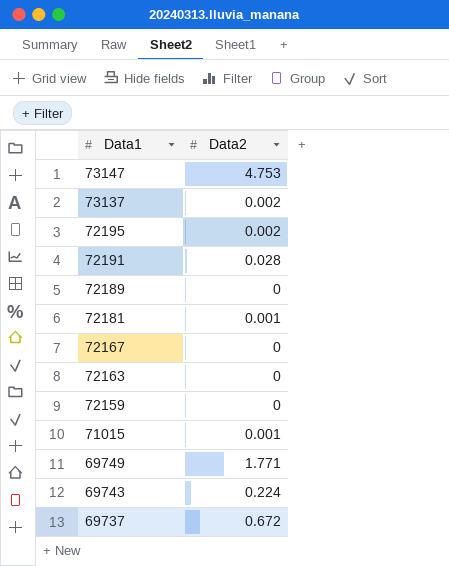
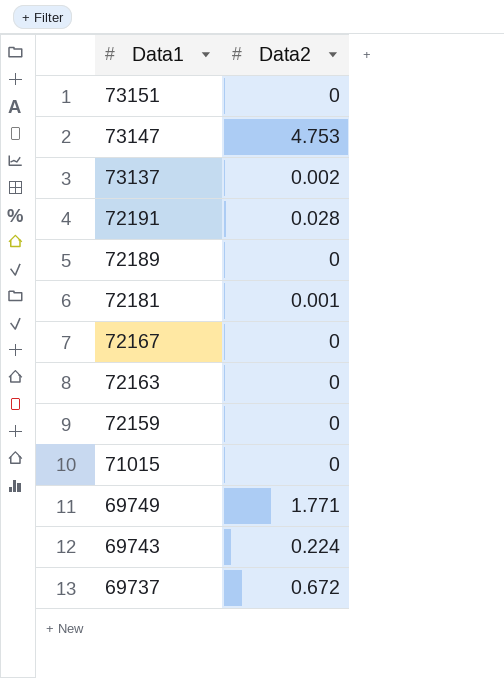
row 72195: 0.002 -> none
row 73151: none -> 0
71015 | Data2: 0.001 -> 0

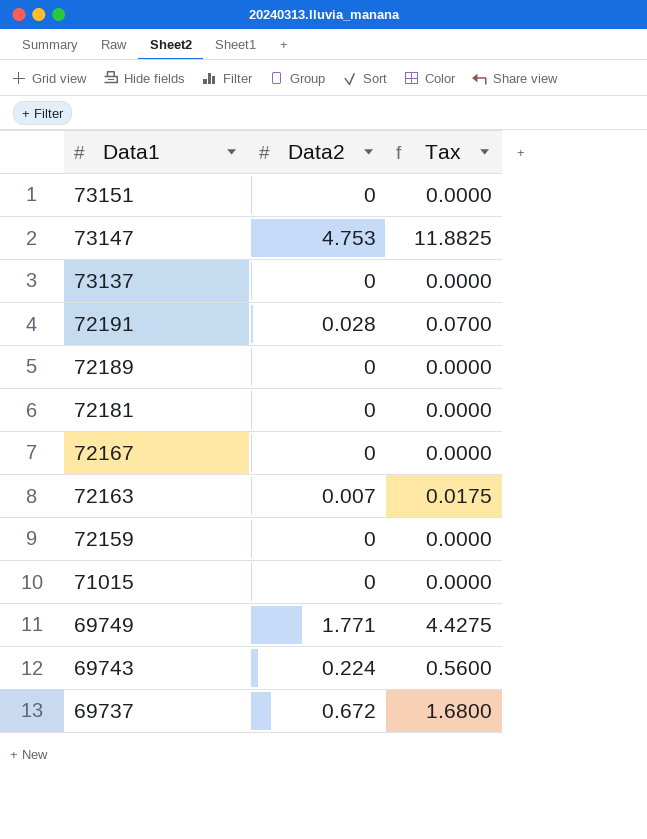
column Tax | formula: none -> [Data2] * 2.5
73137 | Data2: 0.002 -> 0
72181 | Data2: 0.001 -> 0
72163 | Data2: 0 -> 0.007

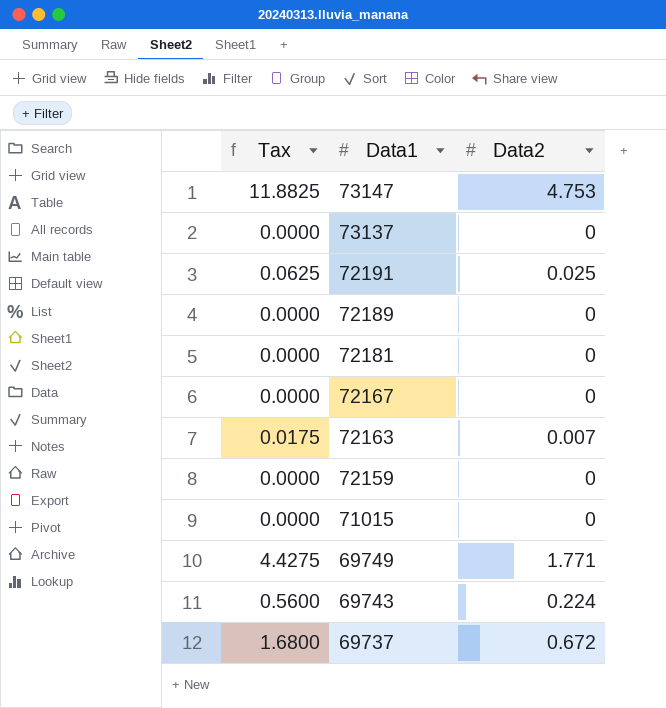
column Tax | position: 3 -> 1
row 73151: 0 | 0.0000 -> none
72191 | Tax: 0.0700 -> 0.0625
72191 | Data2: 0.028 -> 0.025

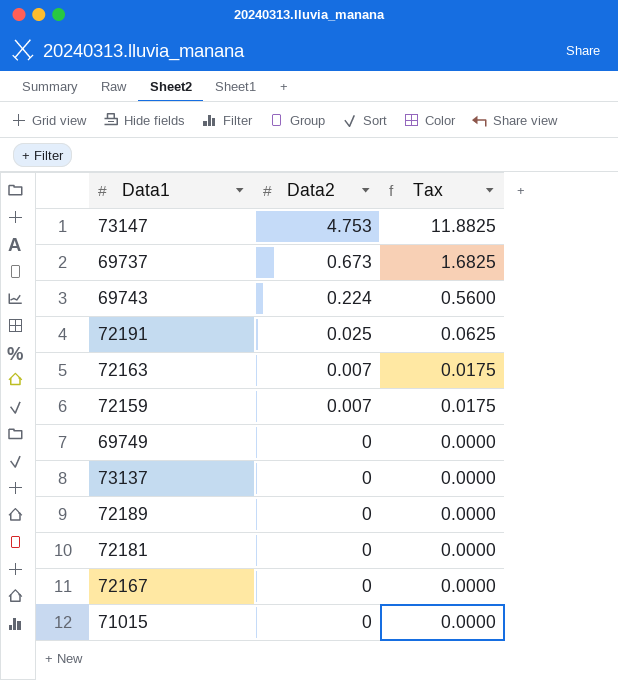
row order: Data1 descending -> Data2 descending
column Tax | position: 1 -> 3
69737 | Data2: 0.672 -> 0.673
69737 | Tax: 1.6800 -> 1.6825
72159 | Data2: 0 -> 0.007
72159 | Tax: 0.0000 -> 0.0175
69749 | Data2: 1.771 -> 0
69749 | Tax: 4.4275 -> 0.0000

